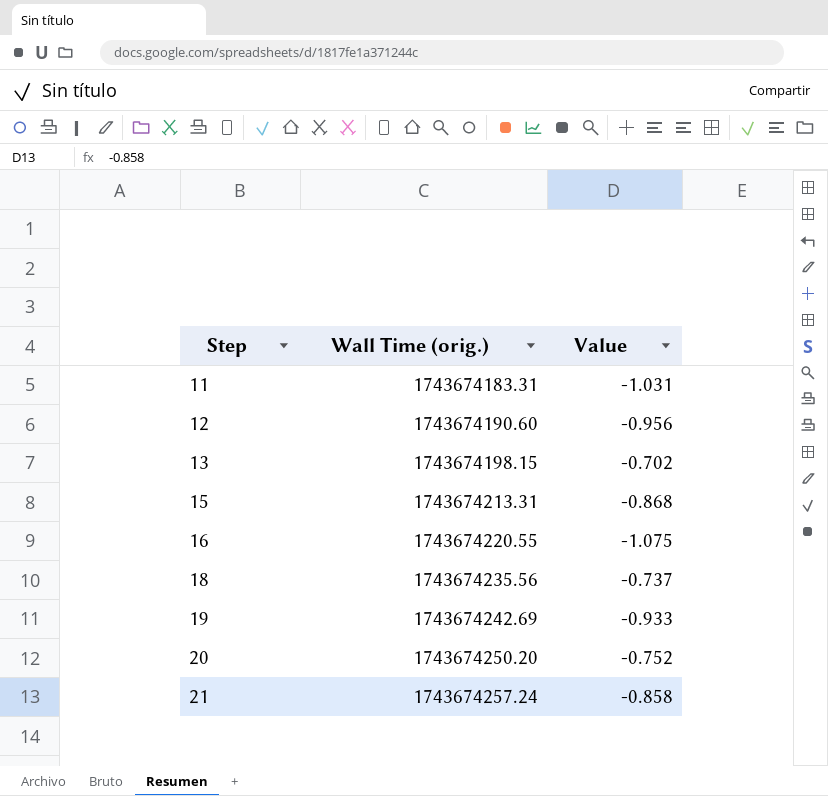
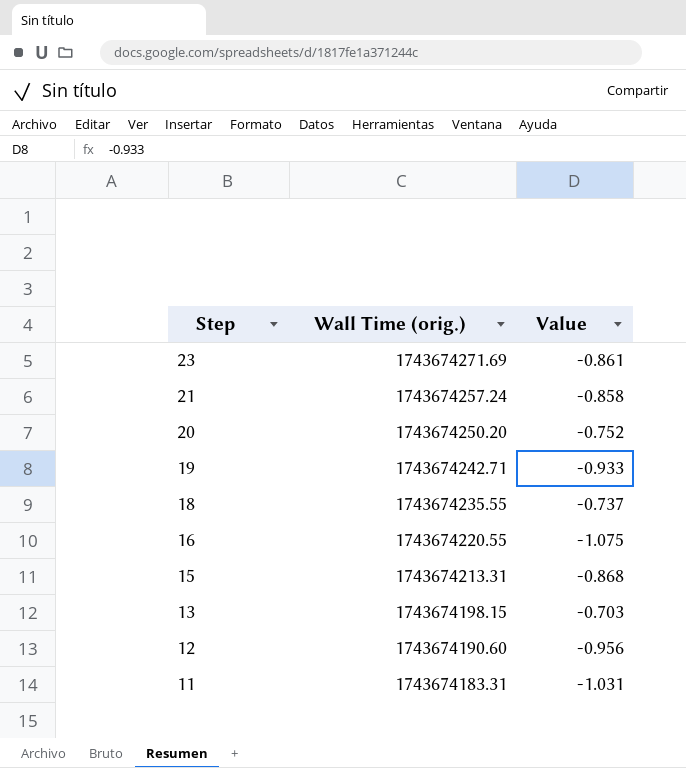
row order: Step ascending -> Step descending
row 23: none -> 1743674271.69 | -0.861
19 | Wall Time (orig.): 1743674242.69 -> 1743674242.71
18 | Wall Time (orig.): 1743674235.56 -> 1743674235.55
13 | Value: -0.702 -> -0.703

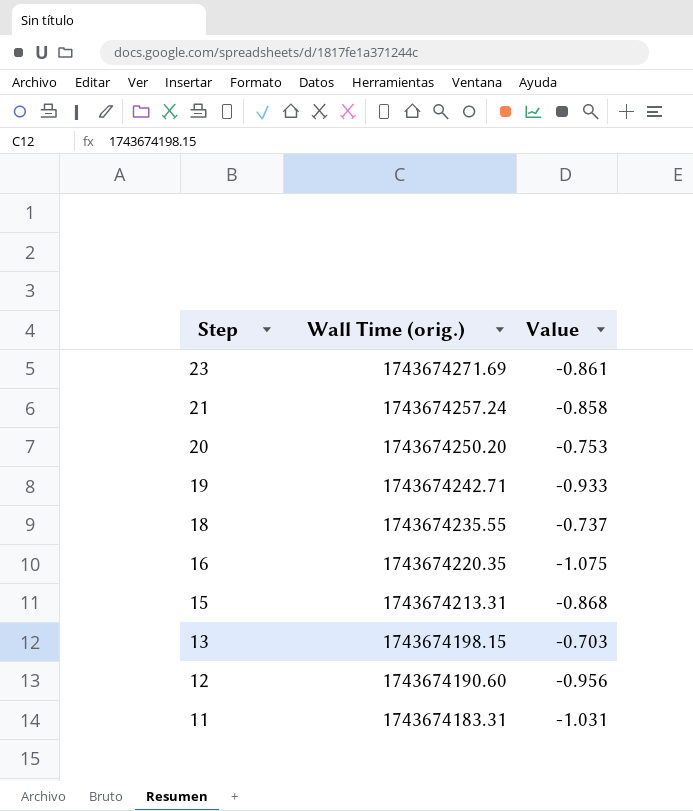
20 | Value: -0.752 -> -0.753
16 | Wall Time (orig.): 1743674220.55 -> 1743674220.35

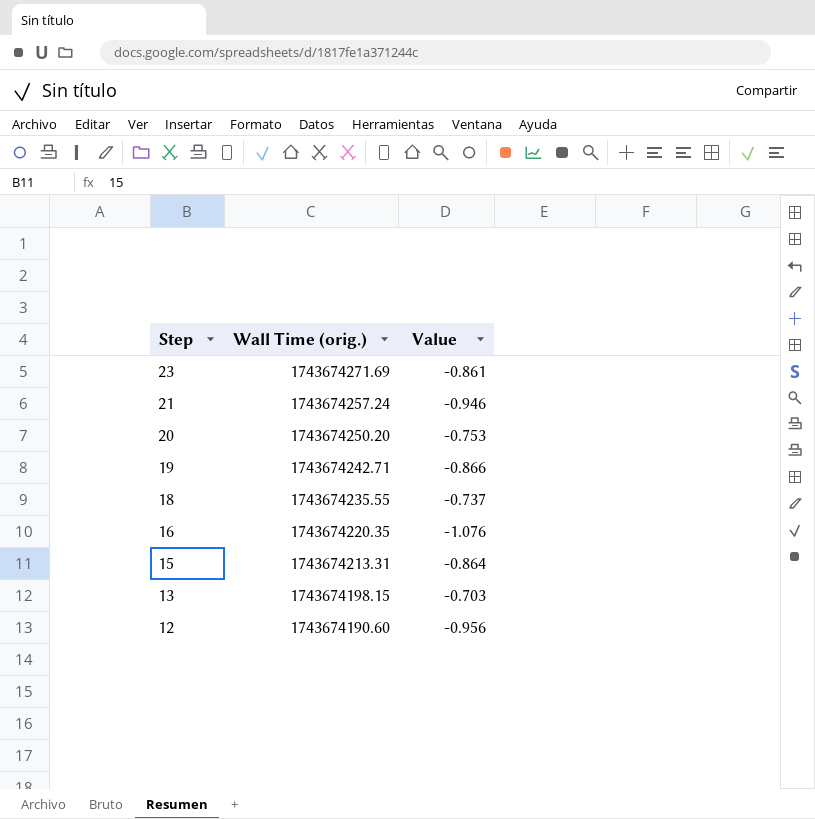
row 11: 1743674183.31 | -1.031 -> none
21 | Value: -0.858 -> -0.946
19 | Value: -0.933 -> -0.866
16 | Value: -1.075 -> -1.076
15 | Value: -0.868 -> -0.864

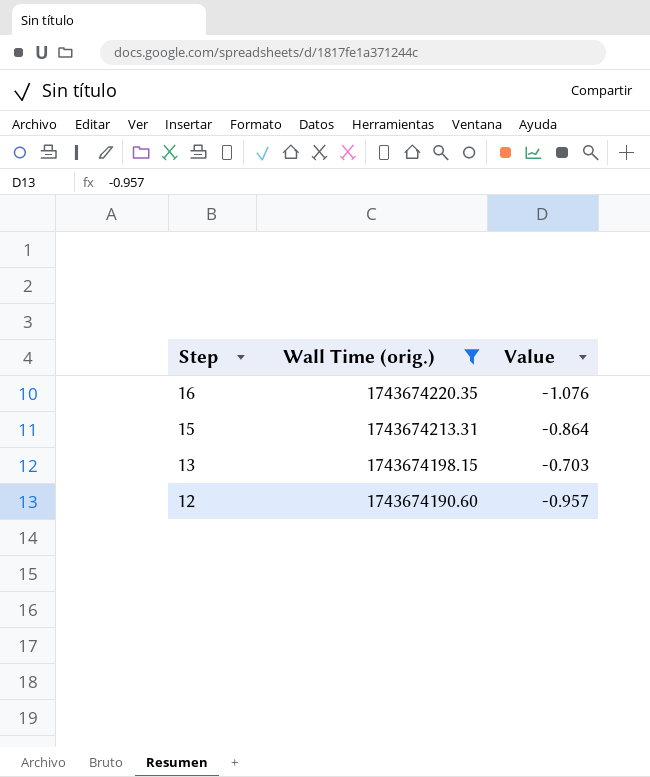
filter: none -> Wall Time (orig.) <= 1743674220.35
12 | Value: -0.956 -> -0.957

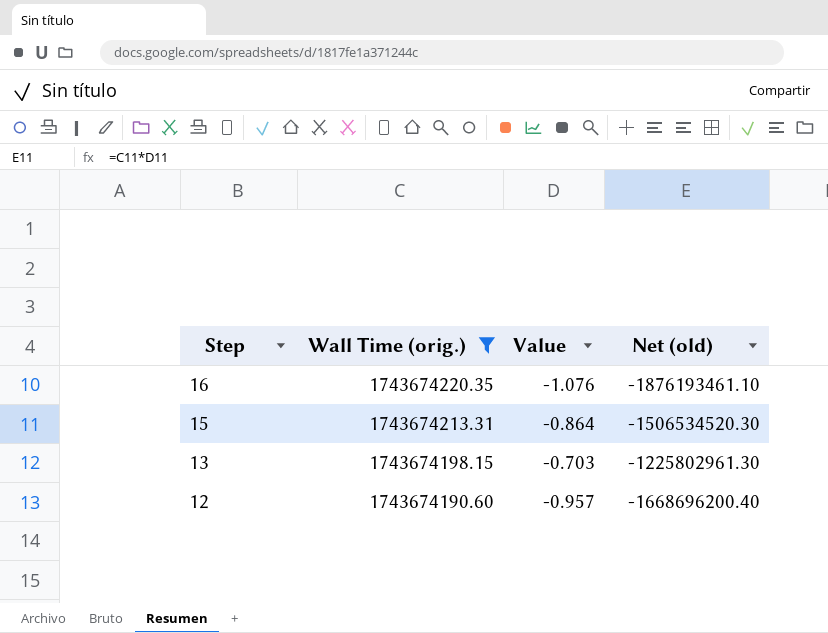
column Net (old) | formula: none -> [Wall Time (orig.)] * [Value]

